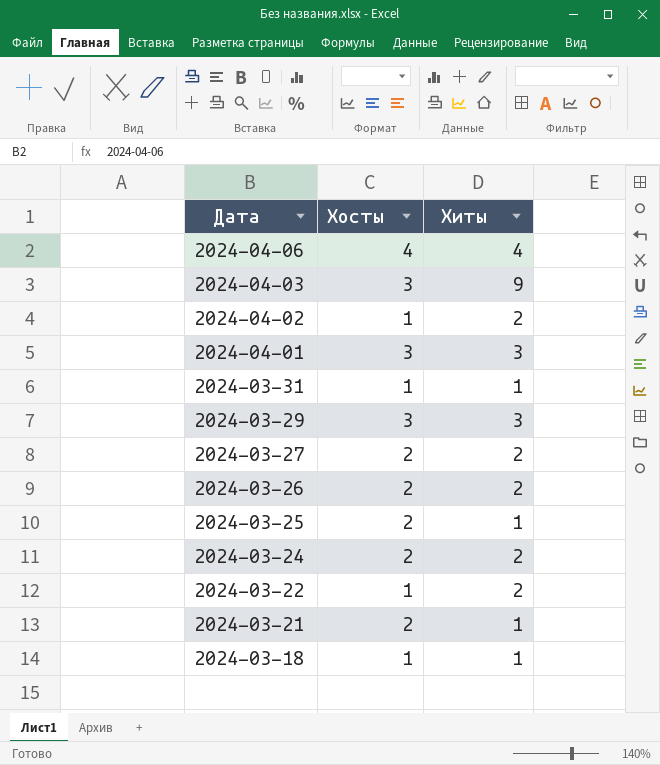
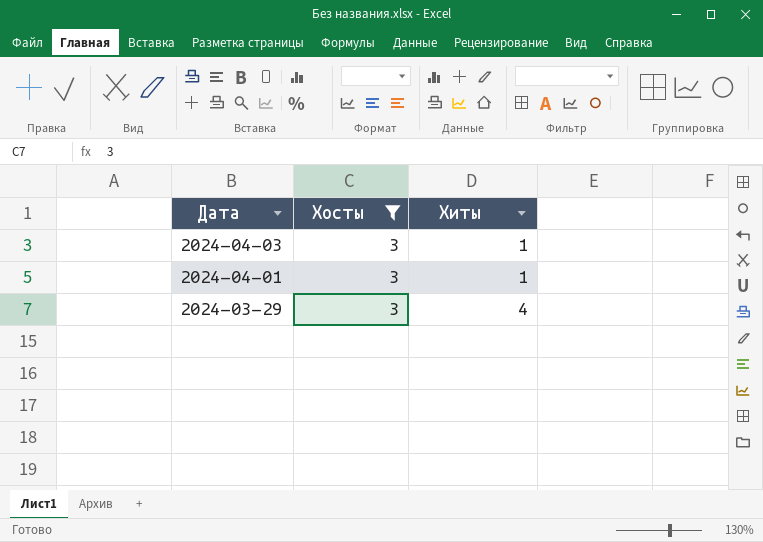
filter: none -> Хосты = 3
2024-04-03 | Хиты: 9 -> 1
2024-04-01 | Хиты: 3 -> 1
2024-03-29 | Хиты: 3 -> 4

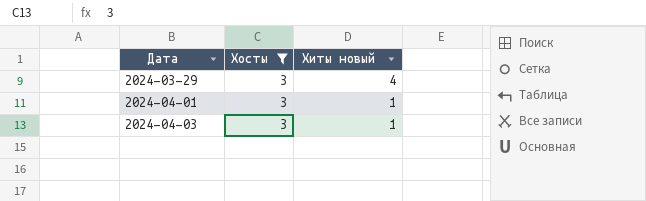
row order: Дата descending -> Дата ascending
column name: Хиты -> Хиты новый

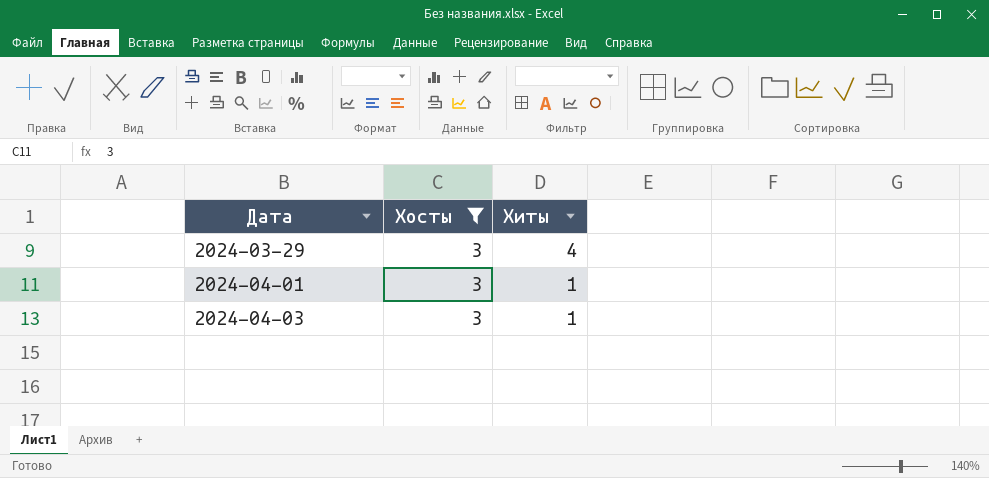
column name: Хиты новый -> Хиты

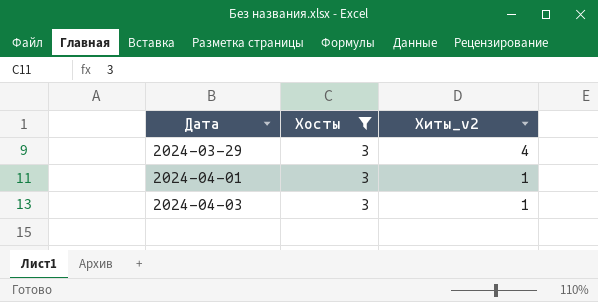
column name: Хиты -> Хиты_v2

